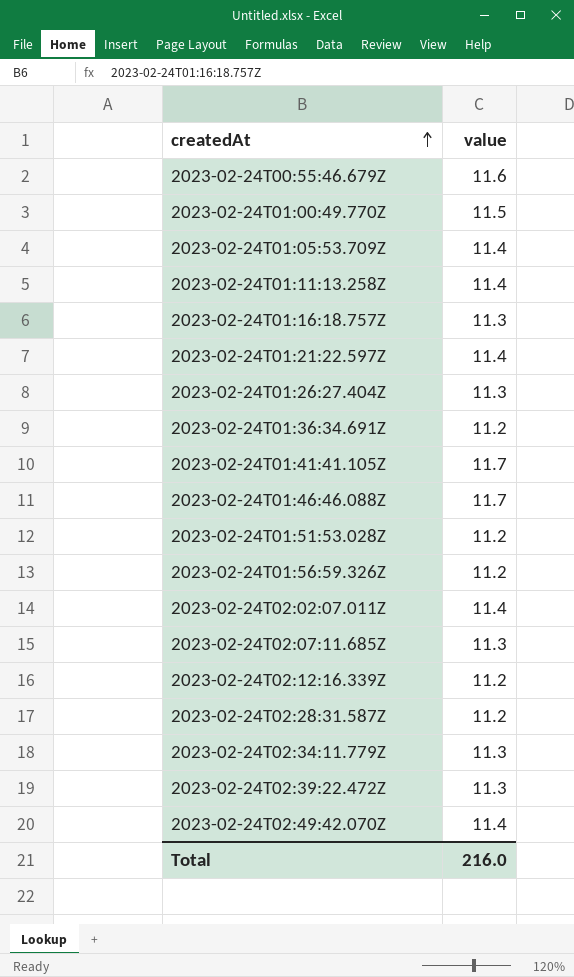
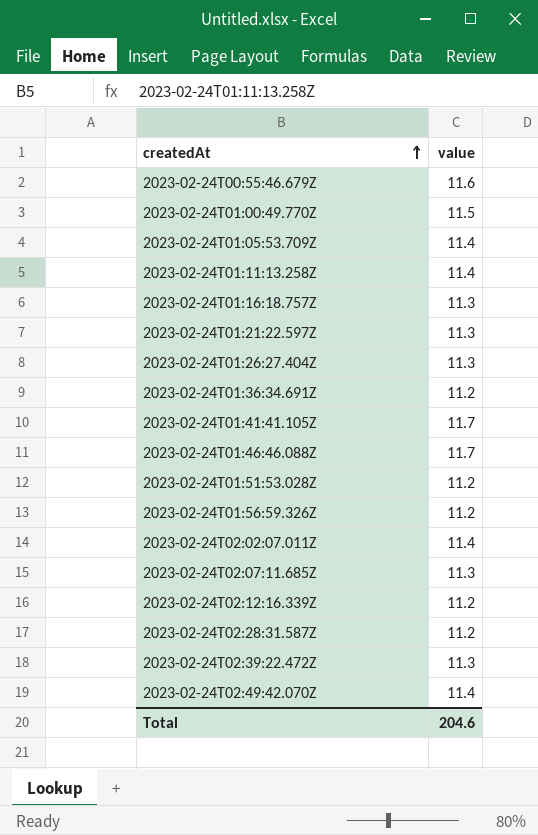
row 2023-02-24T02:34:11.779Z: 11.3 -> none
2023-02-24T01:21:22.597Z | value: 11.4 -> 11.3
Total | value: 216.0 -> 204.6

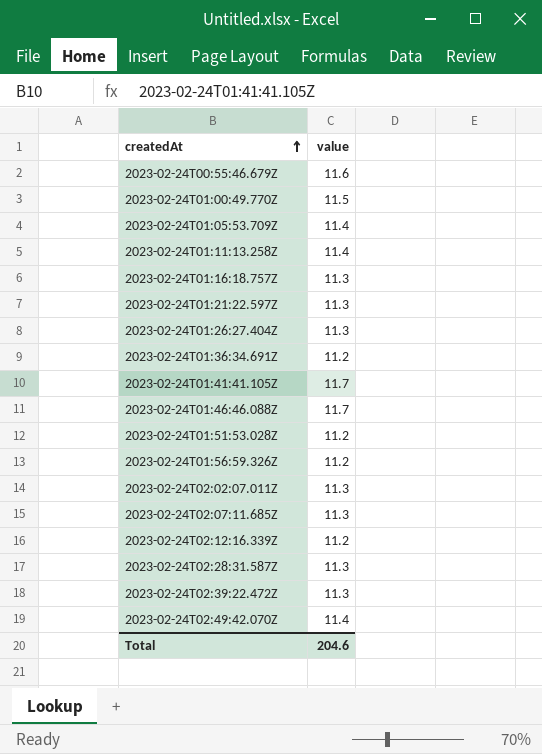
2023-02-24T02:02:07.011Z | value: 11.4 -> 11.3
2023-02-24T02:28:31.587Z | value: 11.2 -> 11.3

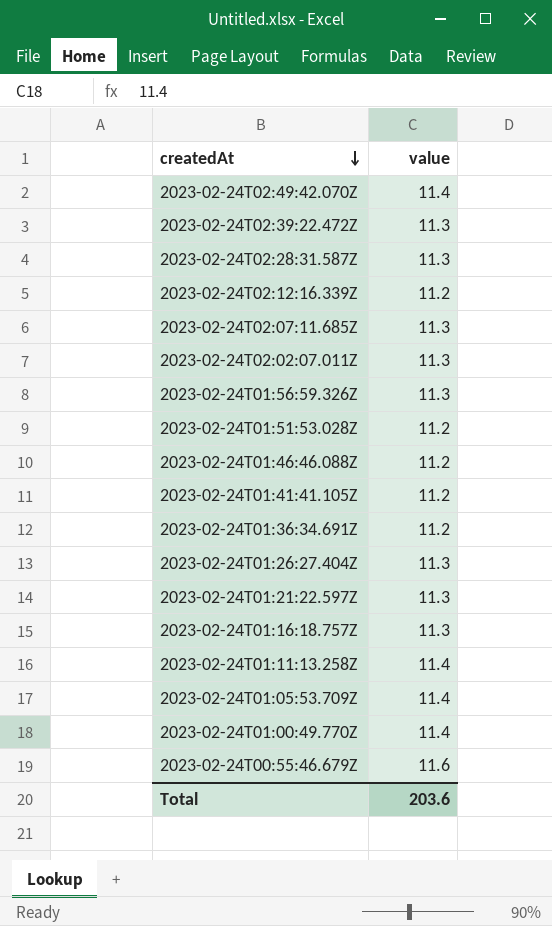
row order: createdAt ascending -> createdAt descending
2023-02-24T01:56:59.326Z | value: 11.2 -> 11.3
2023-02-24T01:46:46.088Z | value: 11.7 -> 11.2
2023-02-24T01:41:41.105Z | value: 11.7 -> 11.2
2023-02-24T01:00:49.770Z | value: 11.5 -> 11.4
Total | value: 204.6 -> 203.6

